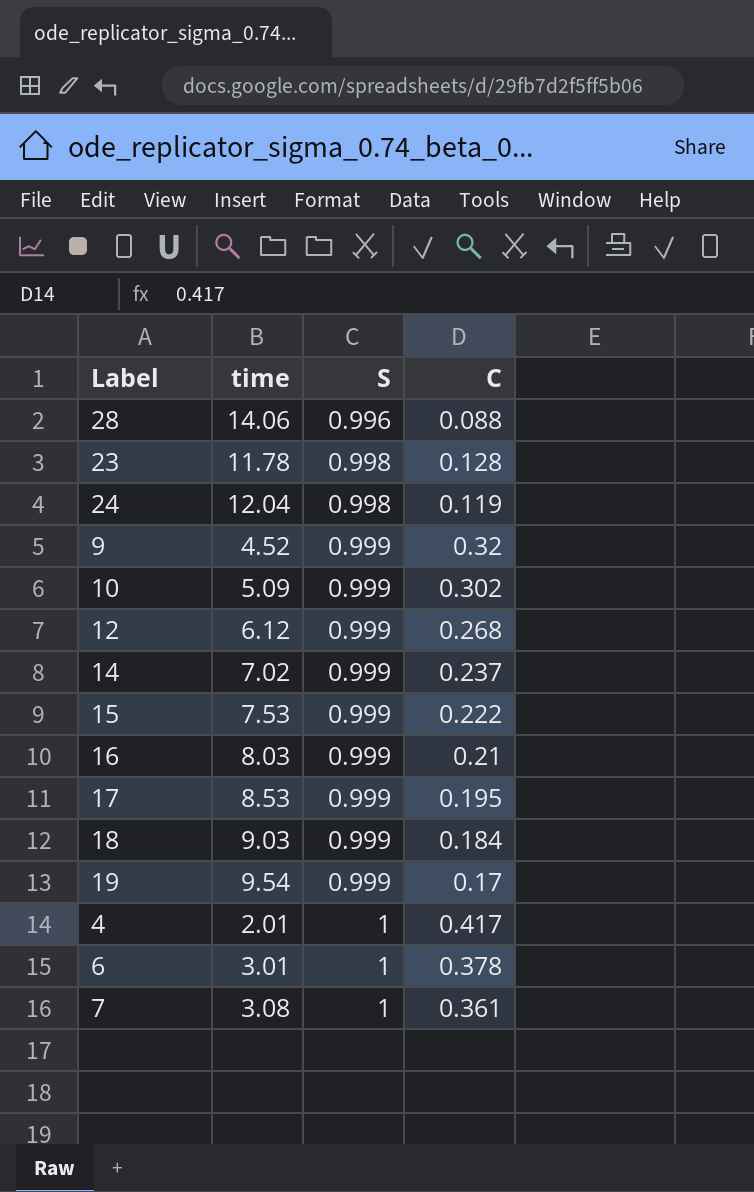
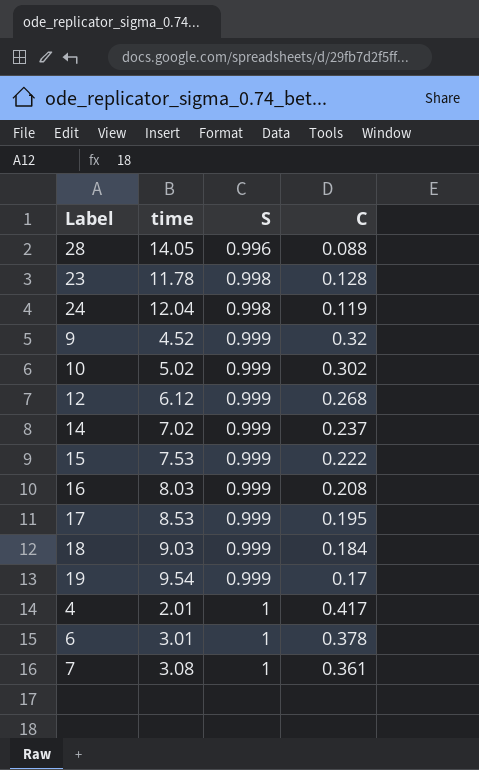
28 | time: 14.06 -> 14.05
10 | time: 5.09 -> 5.02
16 | C: 0.21 -> 0.208

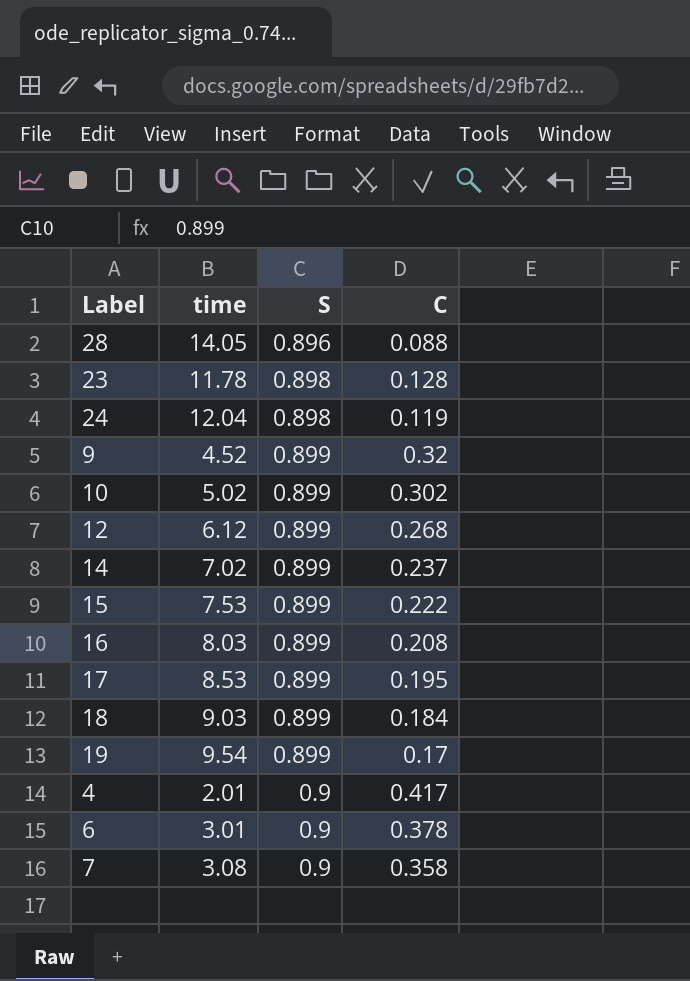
28 | S: 0.996 -> 0.896
23 | S: 0.998 -> 0.898
24 | S: 0.998 -> 0.898
9 | S: 0.999 -> 0.899
10 | S: 0.999 -> 0.899
12 | S: 0.999 -> 0.899
14 | S: 0.999 -> 0.899
15 | S: 0.999 -> 0.899
16 | S: 0.999 -> 0.899
17 | S: 0.999 -> 0.899
18 | S: 0.999 -> 0.899
19 | S: 0.999 -> 0.899
4 | S: 1 -> 0.9
6 | S: 1 -> 0.9
7 | S: 1 -> 0.9
7 | C: 0.361 -> 0.358

